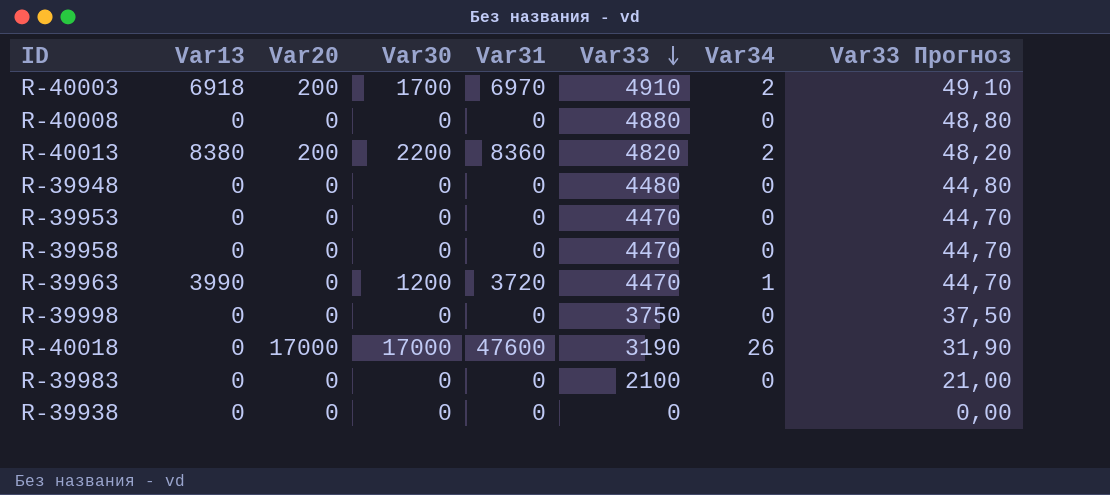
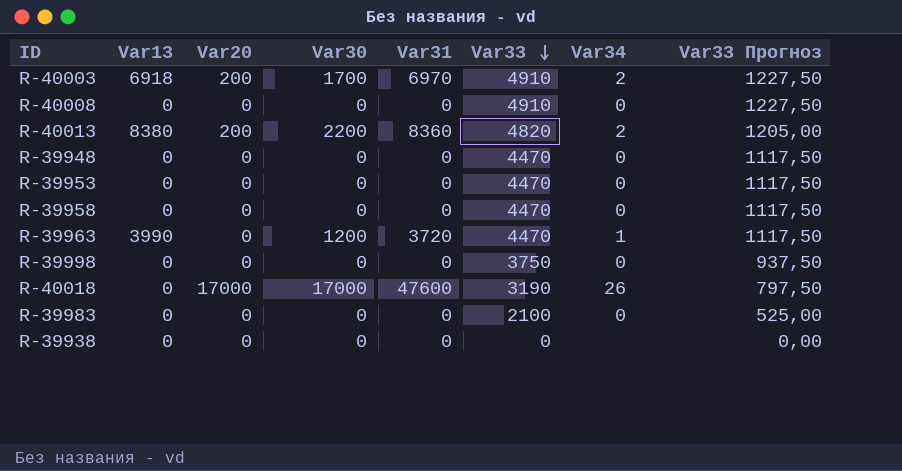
column Var33 Прогноз | formula: [Var33] * 0,01 -> [Var33] * 0,25
R-40008 | Var33: 4880 -> 4910
R-39948 | Var33: 4480 -> 4470

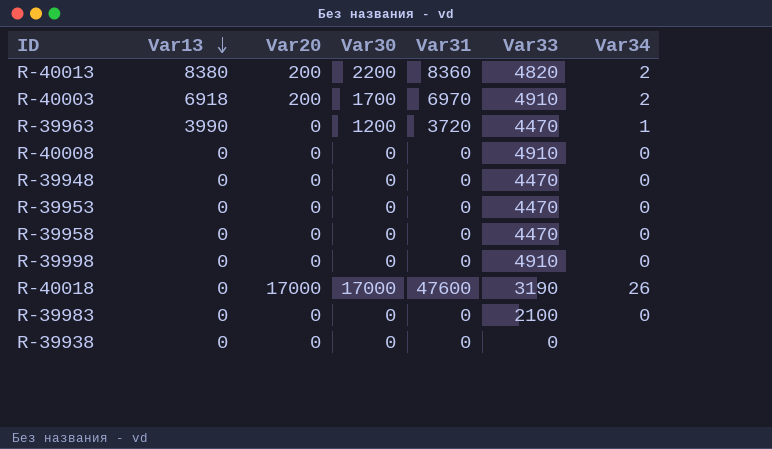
row order: Var33 descending -> Var13 descending
column Var33 Прогноз | formula: [Var33] * 0,25 -> none
R-39998 | Var33: 3750 -> 4910

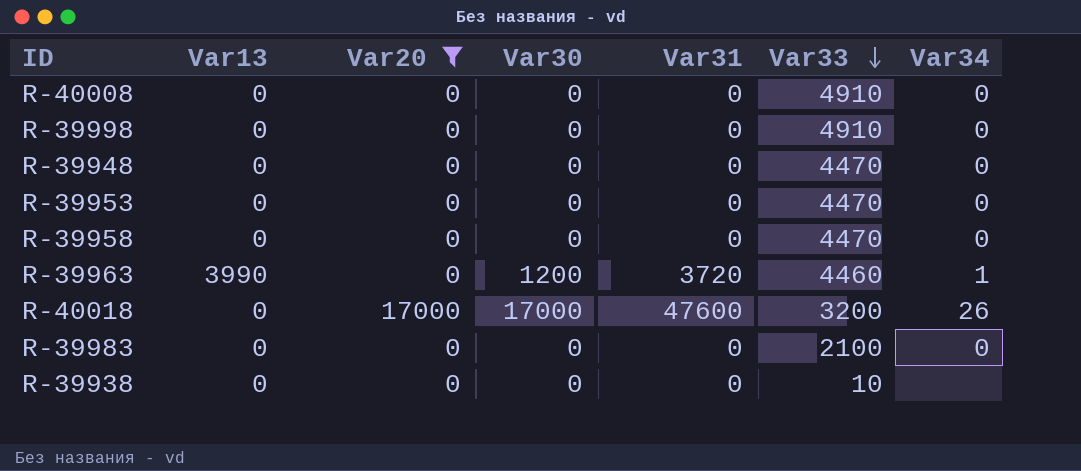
filter: none -> Var20 != 200
row order: Var13 descending -> Var33 descending
R-39963 | Var33: 4470 -> 4460
R-40018 | Var33: 3190 -> 3200
R-39938 | Var33: 0 -> 10

